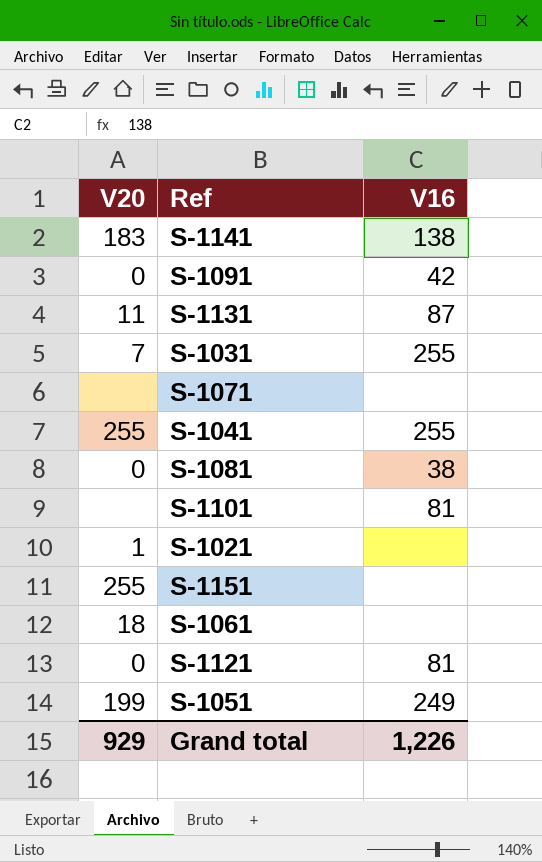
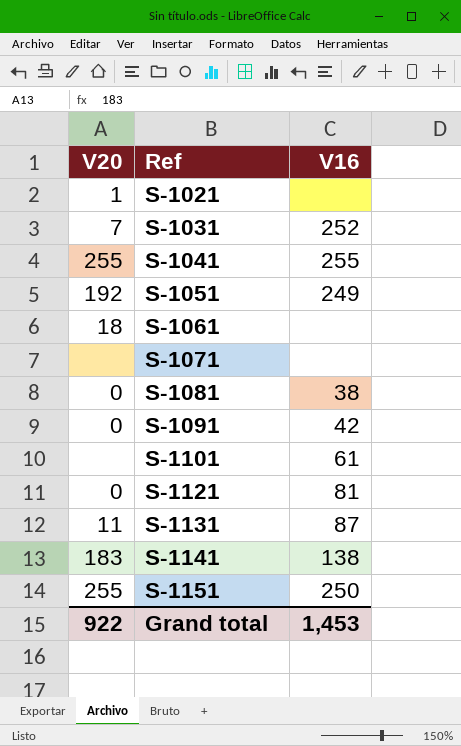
row order: none -> Ref ascending
S-1031 | V16: 255 -> 252
S-1051 | V20: 199 -> 192
S-1101 | V16: 81 -> 61
S-1151 | V16: none -> 250
Grand total | V20: 929 -> 922
Grand total | V16: 1,226 -> 1,453

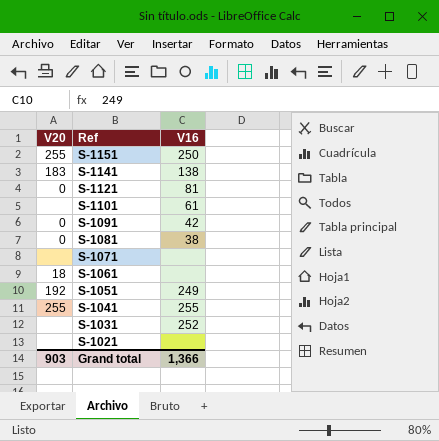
row order: Ref ascending -> Ref descending
row S-1131: 11 | 87 -> none
S-1031 | V20: 7 -> none
S-1021 | V20: 1 -> none
Grand total | V20: 922 -> 903
Grand total | V16: 1,453 -> 1,366

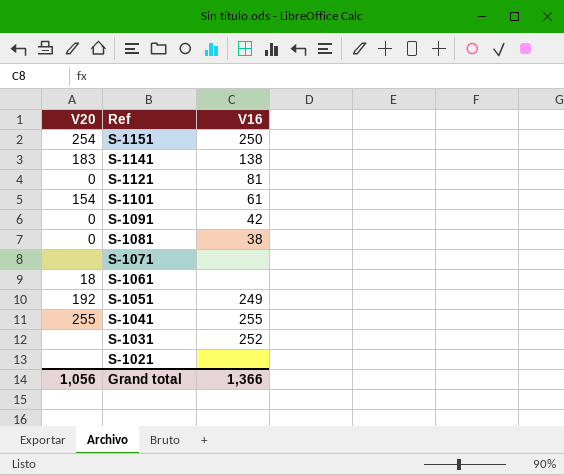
S-1151 | V20: 255 -> 254
S-1101 | V20: none -> 154
Grand total | V20: 903 -> 1,056

